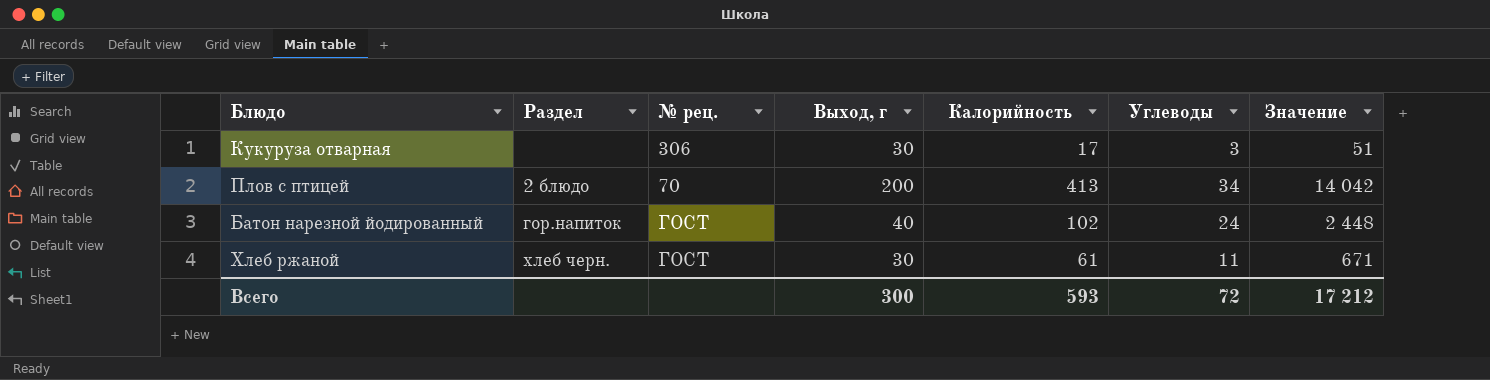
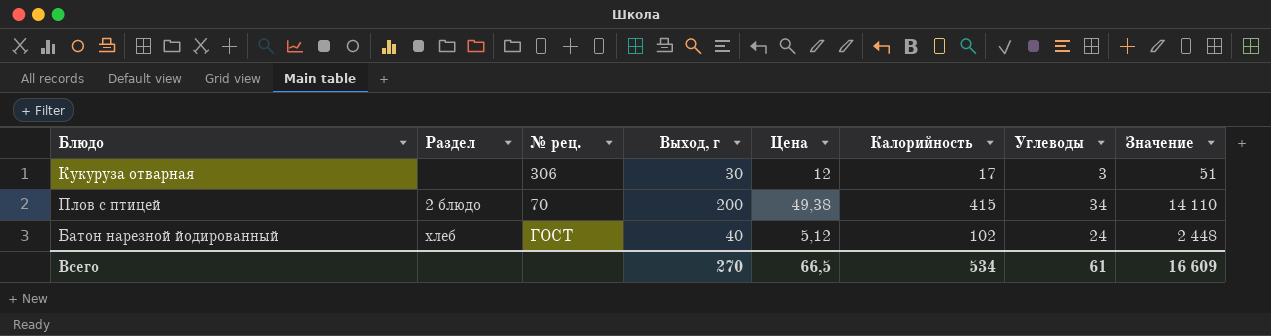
column Цена | position: none -> 5
row Хлеб ржаной: хлеб черн. | ГОСТ | 30 | 61 | 11 | 671 -> none
Плов с птицей | Калорийность: 413 -> 415
Плов с птицей | Значение: 14 042 -> 14 110
Батон нарезной йодированный | Раздел: гор.напиток -> хлеб
Всего | Выход, г: 300 -> 270
Всего | Калорийность: 593 -> 534
Всего | Углеводы: 72 -> 61
Всего | Значение: 17 212 -> 16 609

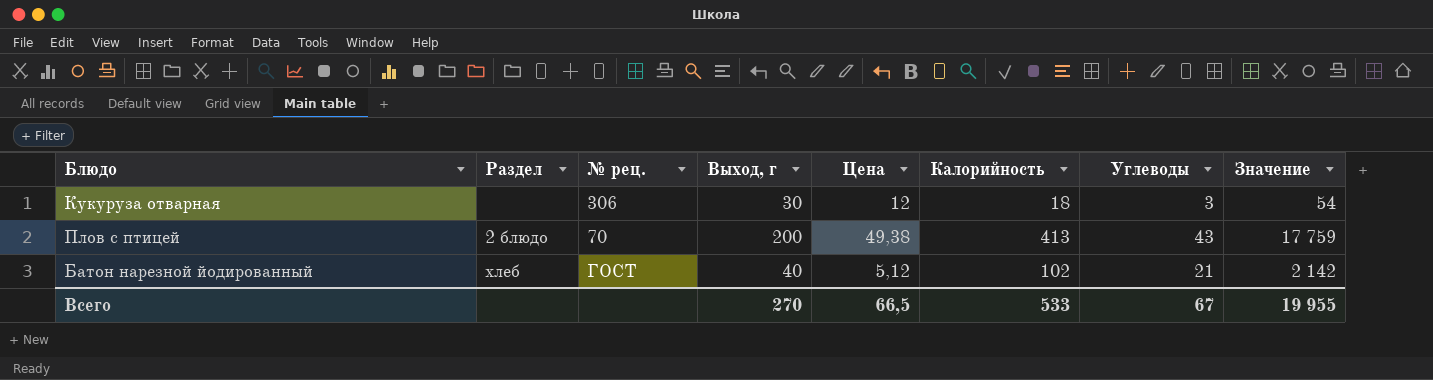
Кукуруза отварная | Калорийность: 17 -> 18
Кукуруза отварная | Значение: 51 -> 54
Плов с птицей | Калорийность: 415 -> 413
Плов с птицей | Углеводы: 34 -> 43
Плов с птицей | Значение: 14 110 -> 17 759
Батон нарезной йодированный | Углеводы: 24 -> 21
Батон нарезной йодированный | Значение: 2 448 -> 2 142
Всего | Калорийность: 534 -> 533
Всего | Углеводы: 61 -> 67
Всего | Значение: 16 609 -> 19 955

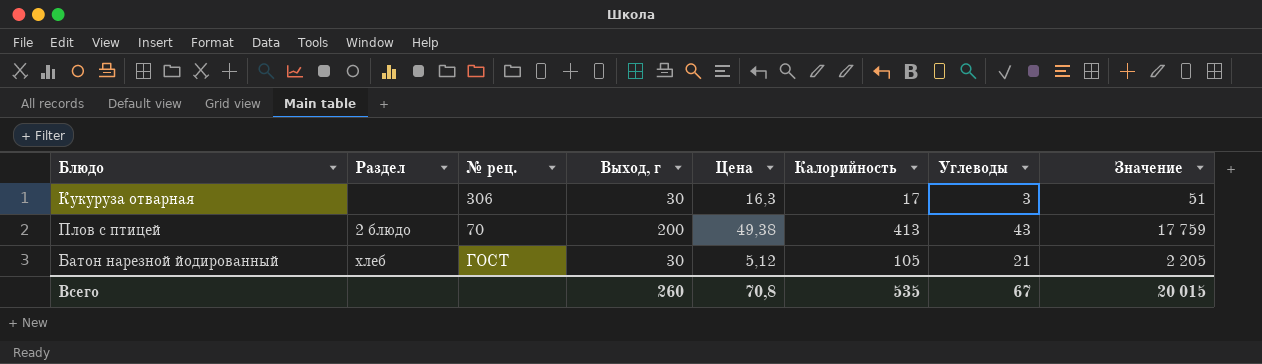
Кукуруза отварная | Цена: 12 -> 16,3
Кукуруза отварная | Калорийность: 18 -> 17
Кукуруза отварная | Значение: 54 -> 51
Батон нарезной йодированный | Выход, г: 40 -> 30
Батон нарезной йодированный | Калорийность: 102 -> 105
Батон нарезной йодированный | Значение: 2 142 -> 2 205
Всего | Выход, г: 270 -> 260
Всего | Цена: 66,5 -> 70,8
Всего | Калорийность: 533 -> 535
Всего | Значение: 19 955 -> 20 015

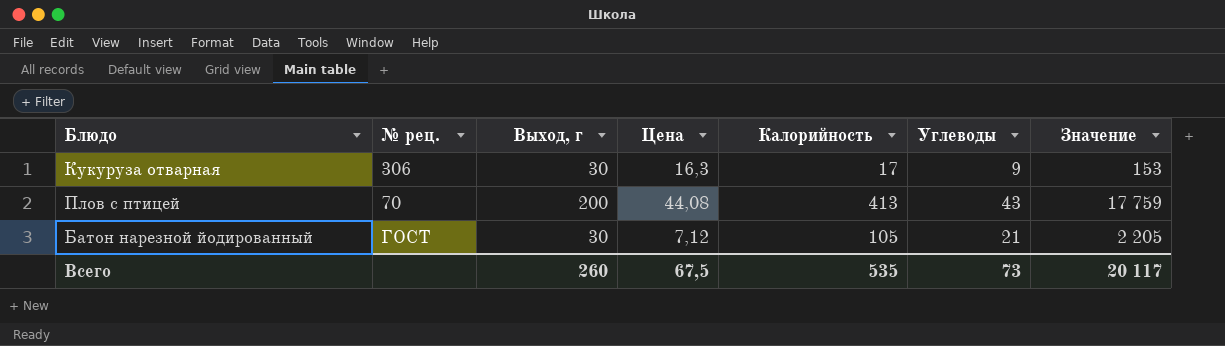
column Раздел | position: 2 -> none
Кукуруза отварная | Углеводы: 3 -> 9
Кукуруза отварная | Значение: 51 -> 153
Плов с птицей | Цена: 49,38 -> 44,08
Батон нарезной йодированный | Цена: 5,12 -> 7,12
Всего | Цена: 70,8 -> 67,5
Всего | Углеводы: 67 -> 73
Всего | Значение: 20 015 -> 20 117

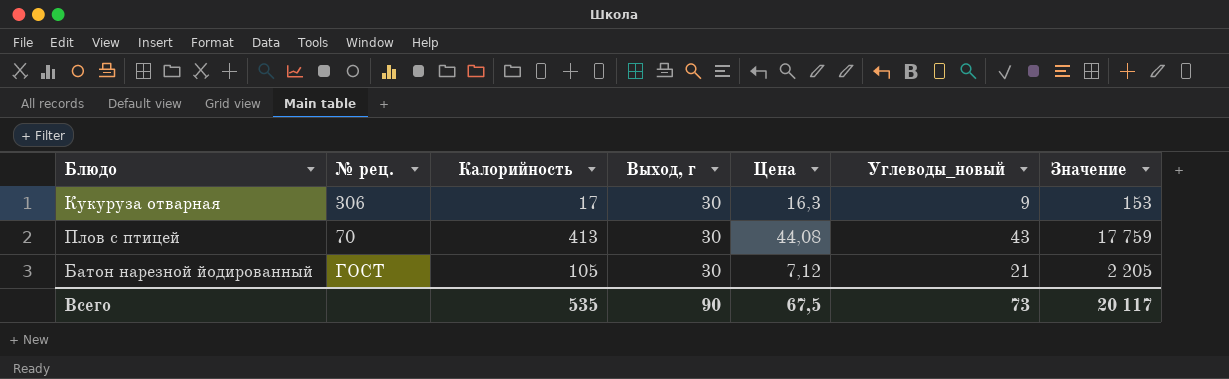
column Калорийность | position: 5 -> 3
column name: Углеводы -> Углеводы_новый
Плов с птицей | Выход, г: 200 -> 30
Всего | Выход, г: 260 -> 90

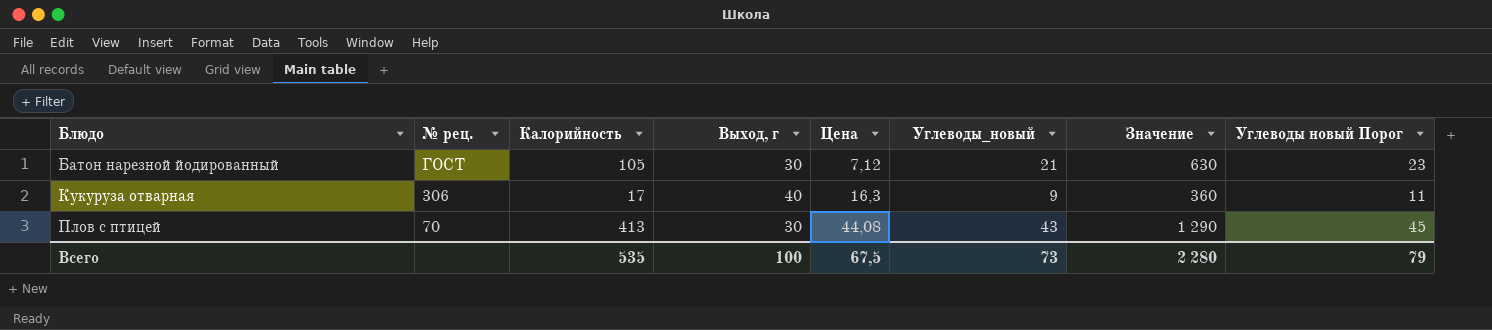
row order: none -> Блюдо ascending
column Значение | formula: [Калорийность] * [Углеводы_новый] -> [Выход, г] * [Углеводы_новый]
column Углеводы новый Порог | formula: none -> [Углеводы_новый] + 2
Кукуруза отварная | Выход, г: 30 -> 40
Всего | Выход, г: 90 -> 100
Всего | Значение: 20 117 -> 2 280

